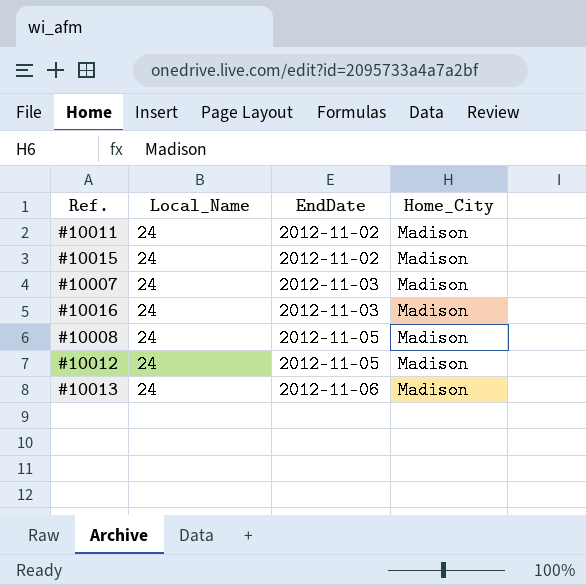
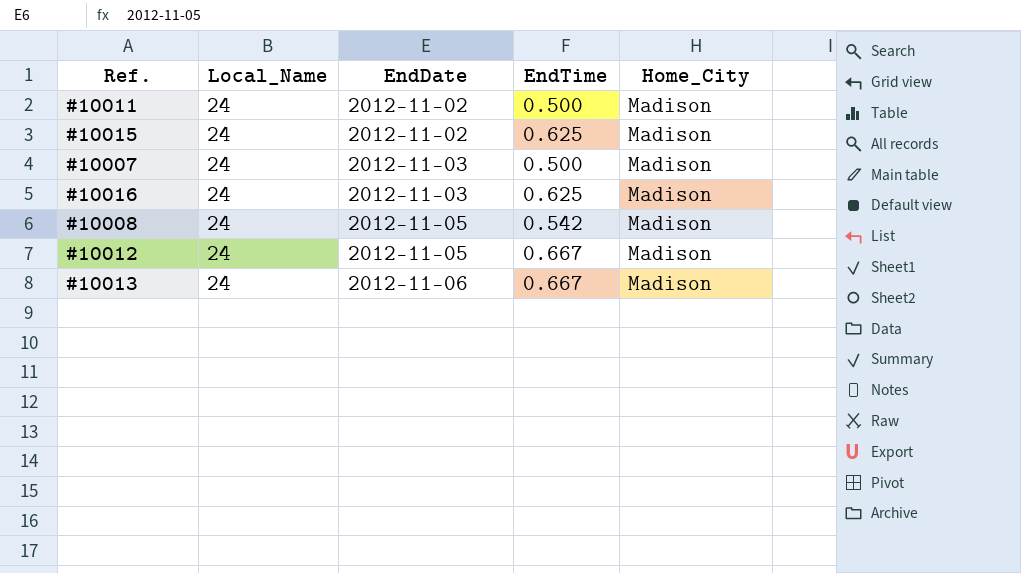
column EndTime | position: none -> 4

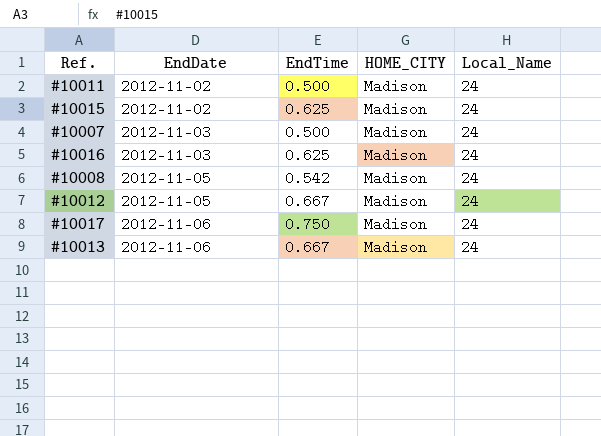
column name: Home_City -> HOME_CITY
column Local_Name | position: 2 -> 5
row #10017: none -> 2012-11-06 | 0.750 | Madison | 24

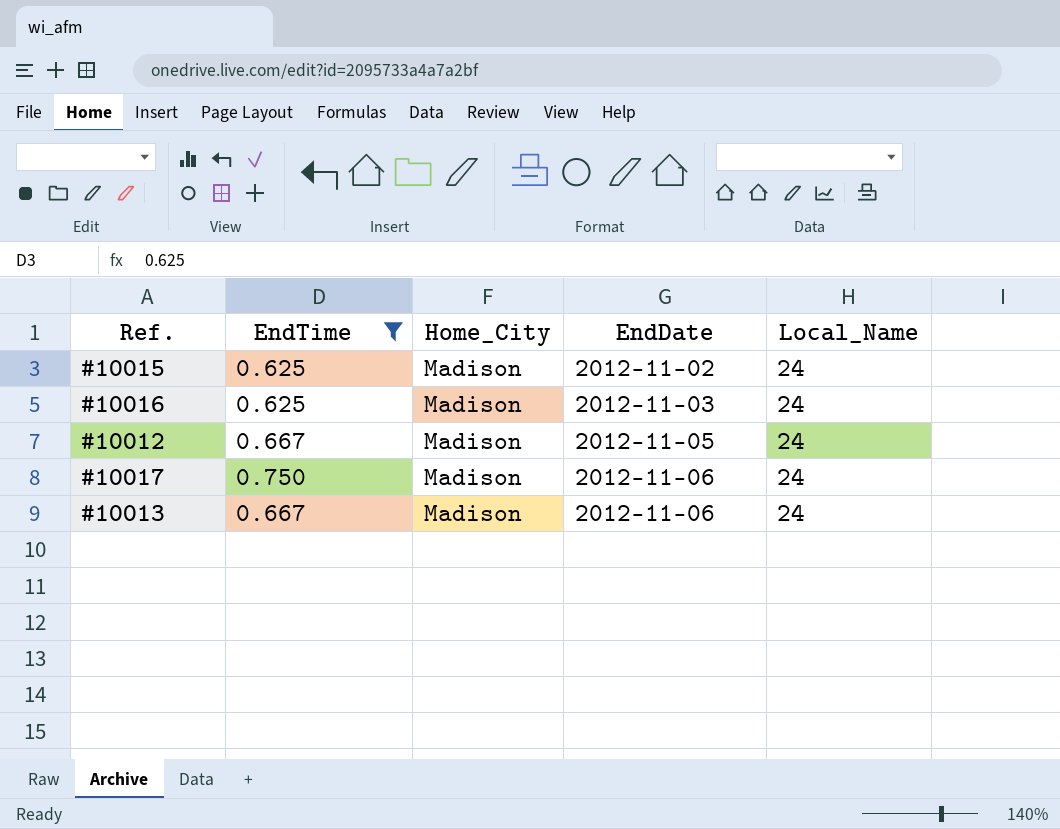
filter: none -> EndTime >= 0.625
column name: HOME_CITY -> Home_City
column EndDate | position: 2 -> 4

